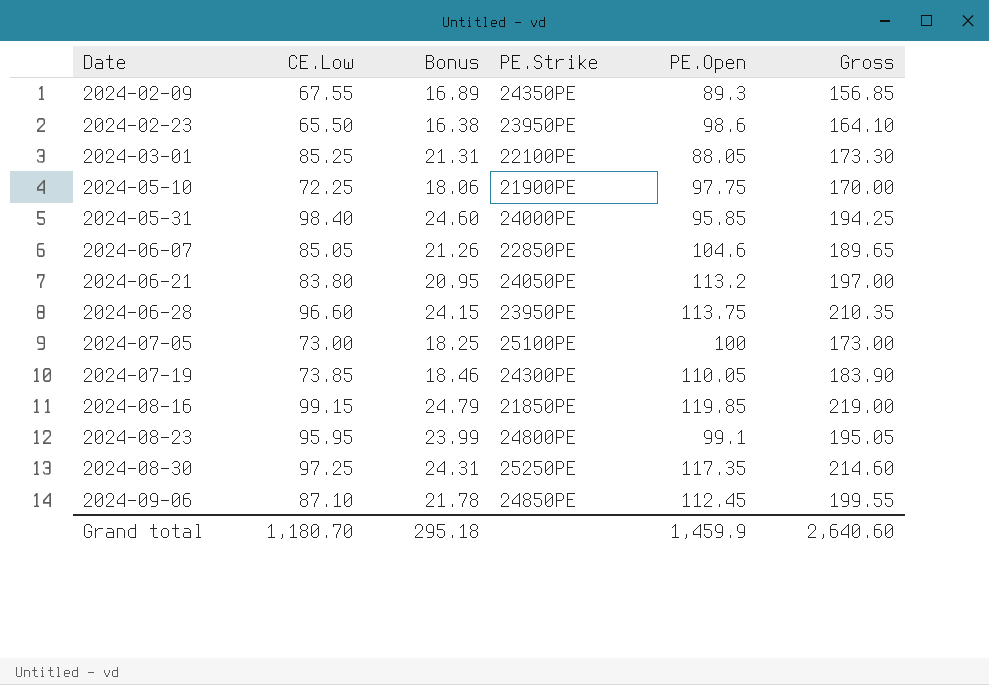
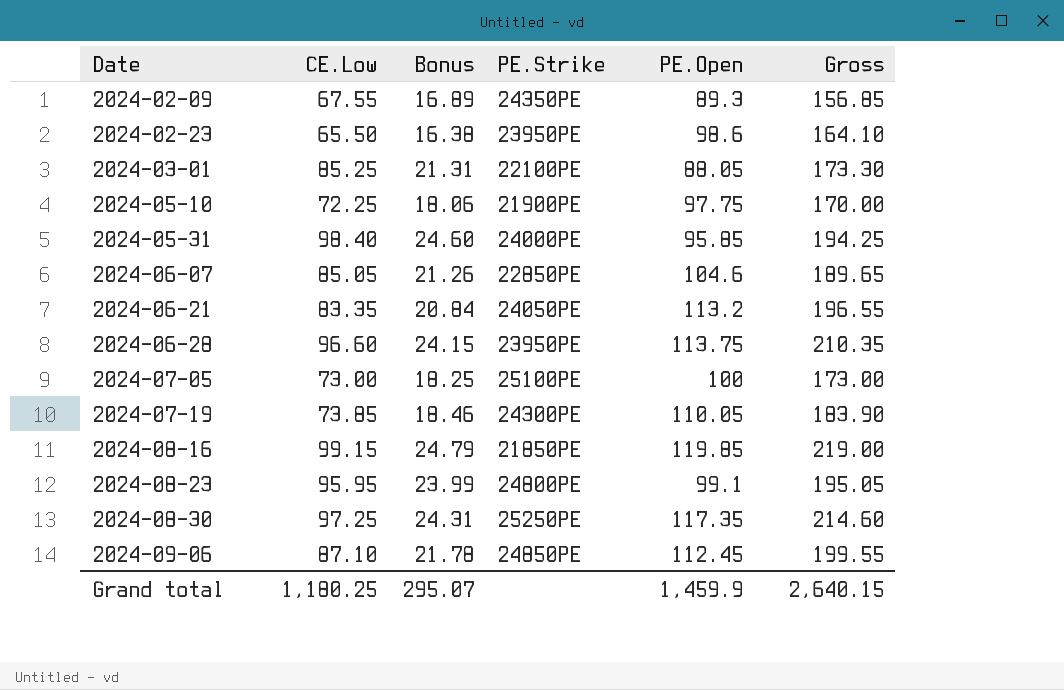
2024-06-21 | CE.Low: 83.80 -> 83.35
2024-06-21 | Bonus: 20.95 -> 20.84
2024-06-21 | Gross: 197.00 -> 196.55
Grand total | CE.Low: 1,180.70 -> 1,180.25
Grand total | Bonus: 295.18 -> 295.07
Grand total | Gross: 2,640.60 -> 2,640.15

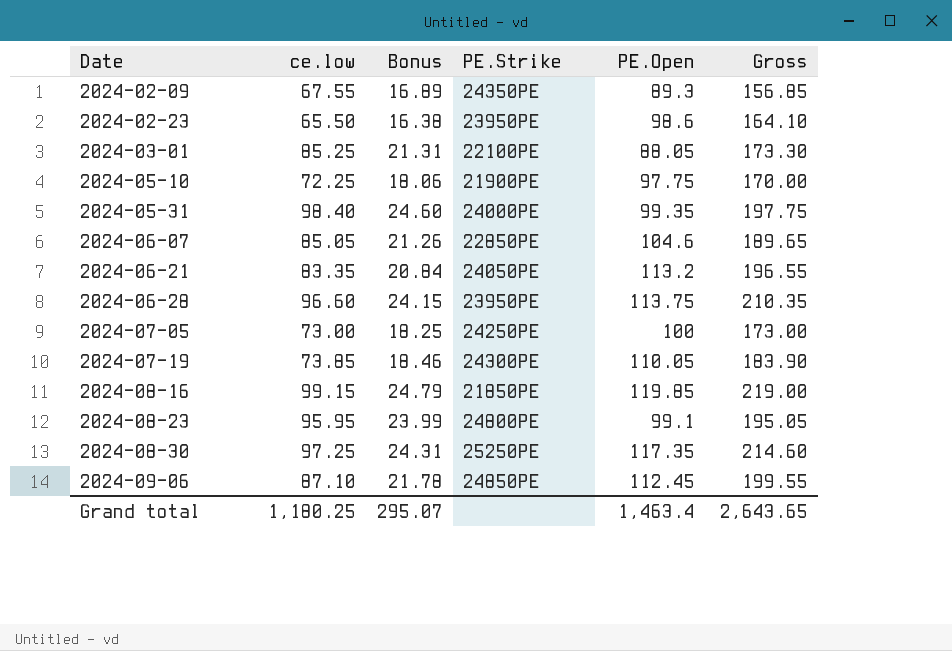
column name: CE.Low -> ce.low
2024-05-31 | PE.Open: 95.85 -> 99.35
2024-05-31 | Gross: 194.25 -> 197.75
2024-07-05 | PE.Strike: 25100PE -> 24250PE
Grand total | PE.Open: 1,459.9 -> 1,463.4
Grand total | Gross: 2,640.15 -> 2,643.65

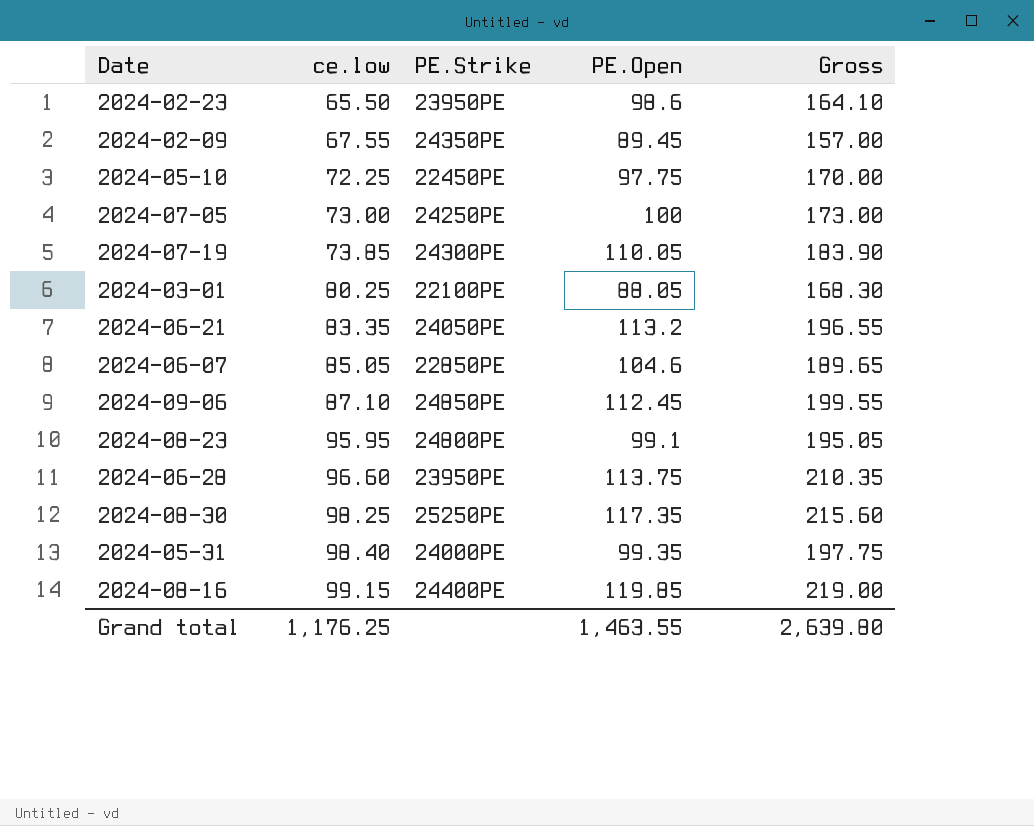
row order: Date ascending -> ce.low ascending
column Bonus | formula: [ce.low] * 0.25 -> none
2024-02-09 | PE.Open: 89.3 -> 89.45
2024-02-09 | Gross: 156.85 -> 157.00
2024-05-10 | PE.Strike: 21900PE -> 22450PE
2024-03-01 | ce.low: 85.25 -> 80.25
2024-03-01 | Gross: 173.30 -> 168.30
2024-08-30 | ce.low: 97.25 -> 98.25
2024-08-30 | Gross: 214.60 -> 215.60
2024-08-16 | PE.Strike: 21850PE -> 24400PE
Grand total | ce.low: 1,180.25 -> 1,176.25
Grand total | PE.Open: 1,463.4 -> 1,463.55
Grand total | Gross: 2,643.65 -> 2,639.80

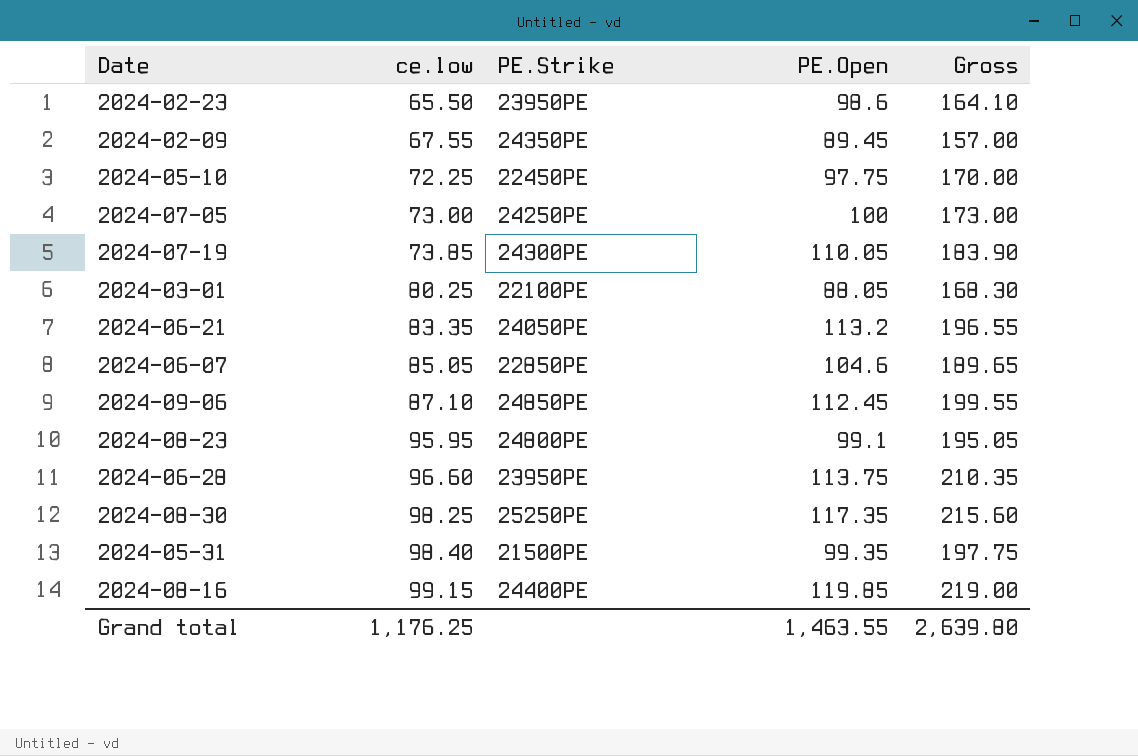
2024-05-31 | PE.Strike: 24000PE -> 21500PE

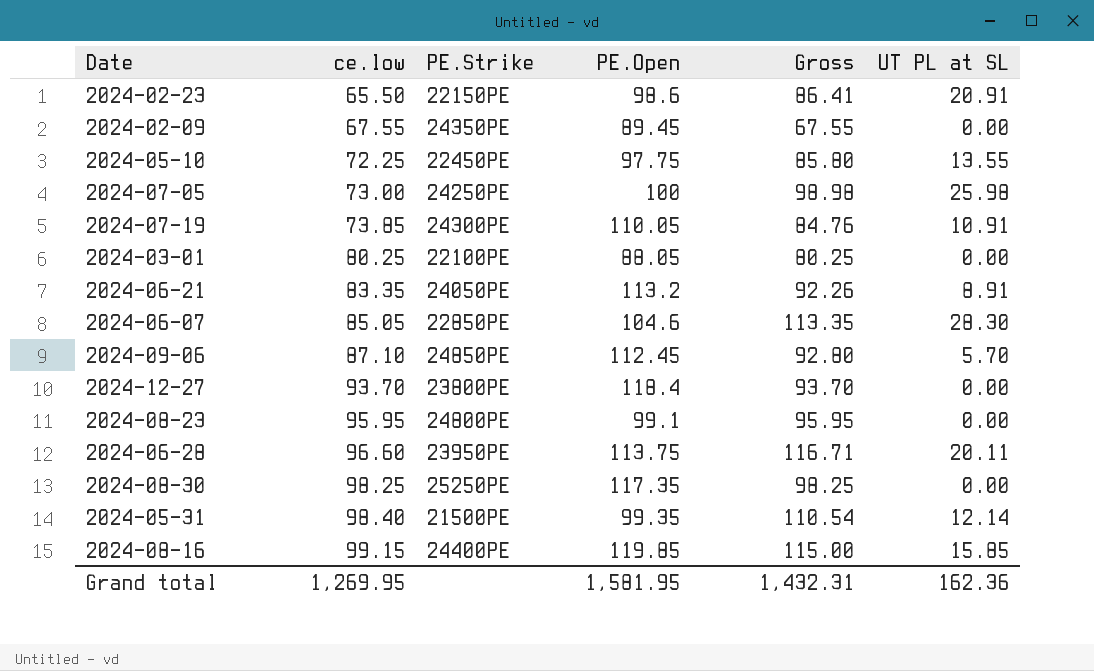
column Gross | formula: [ce.low] + [PE.Open] -> [ce.low] + [UT PL at SL]
column UT PL at SL | position: none -> 6
2024-02-23 | PE.Strike: 23950PE -> 22150PE
row 2024-12-27: none -> 93.70 | 23800PE | 118.4 | 93.70 | 0.00
Grand total | ce.low: 1,176.25 -> 1,269.95
Grand total | PE.Open: 1,463.55 -> 1,581.95
Grand total | Gross: 2,639.80 -> 1,432.31

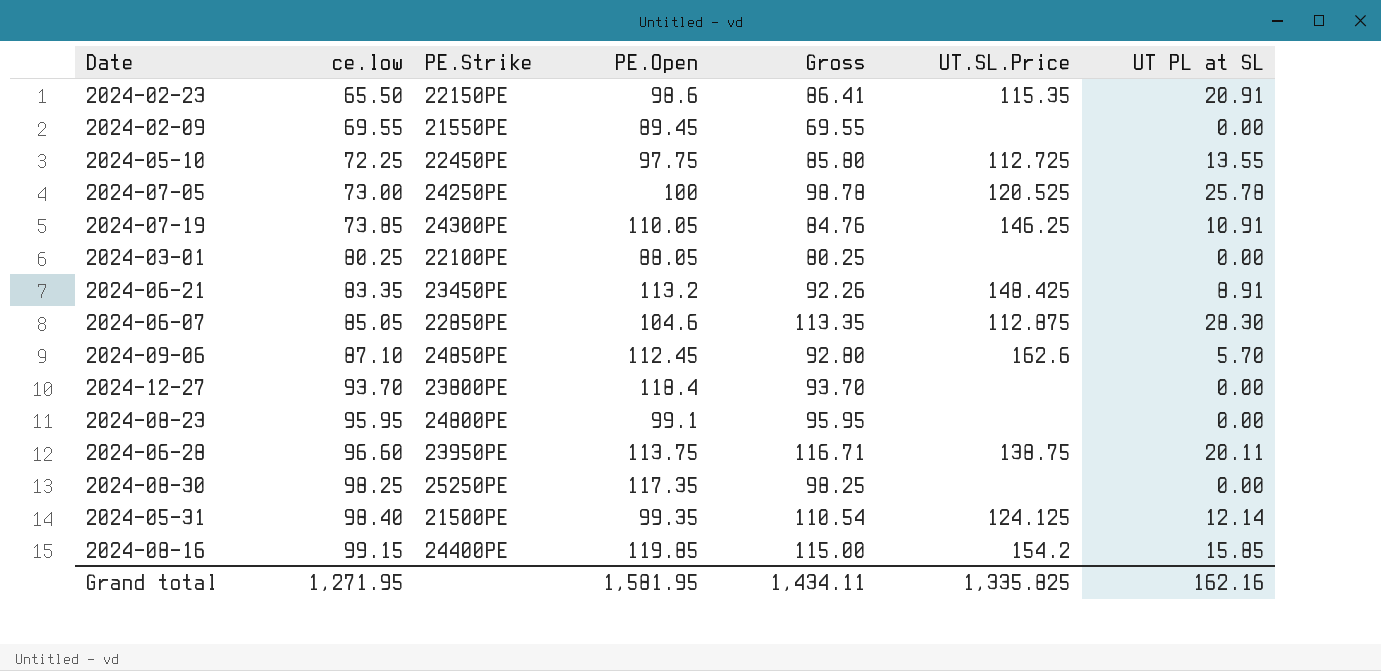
column UT.SL.Price | position: none -> 6
2024-02-09 | ce.low: 67.55 -> 69.55
2024-02-09 | PE.Strike: 24350PE -> 21550PE
2024-02-09 | Gross: 67.55 -> 69.55
2024-07-05 | Gross: 98.98 -> 98.78
2024-07-05 | UT PL at SL: 25.98 -> 25.78
2024-06-21 | PE.Strike: 24050PE -> 23450PE
Grand total | ce.low: 1,269.95 -> 1,271.95
Grand total | Gross: 1,432.31 -> 1,434.11
Grand total | UT PL at SL: 162.36 -> 162.16

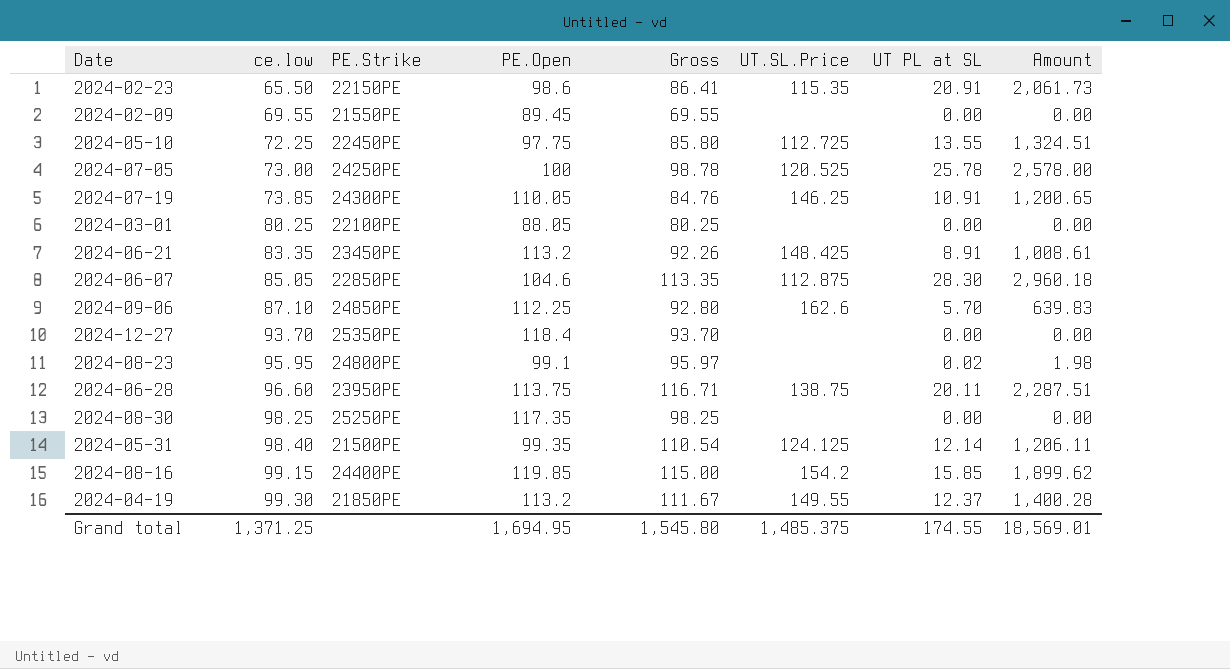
column Amount | formula: none -> [PE.Open] * [UT PL at SL]
2024-09-06 | PE.Open: 112.45 -> 112.25
2024-12-27 | PE.Strike: 23800PE -> 25350PE
2024-08-23 | Gross: 95.95 -> 95.97
2024-08-23 | UT PL at SL: 0.00 -> 0.02
row 2024-04-19: none -> 99.30 | 21850PE | 113.2 | 111.67 | 149.55 | 12.37 | 1,400.28
Grand total | ce.low: 1,271.95 -> 1,371.25
Grand total | PE.Open: 1,581.95 -> 1,694.95
Grand total | Gross: 1,434.11 -> 1,545.80
Grand total | UT.SL.Price: 1,335.825 -> 1,485.375
Grand total | UT PL at SL: 162.16 -> 174.55

